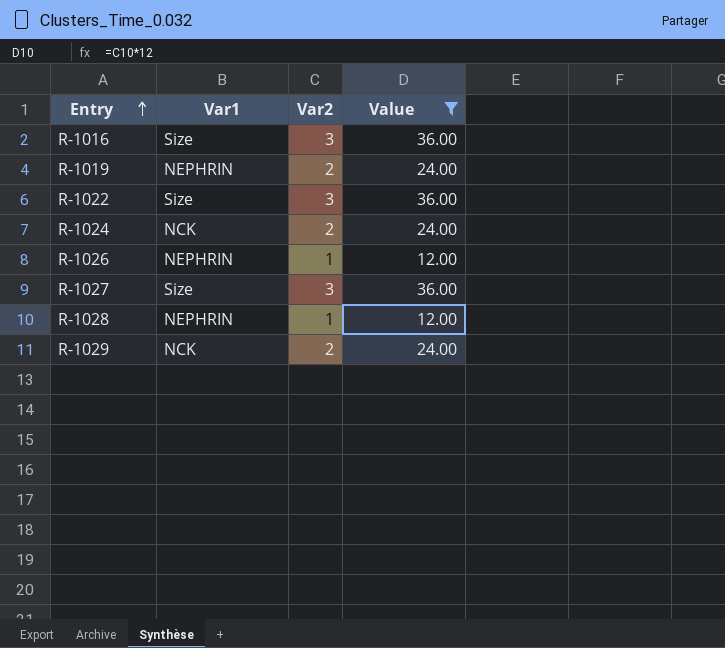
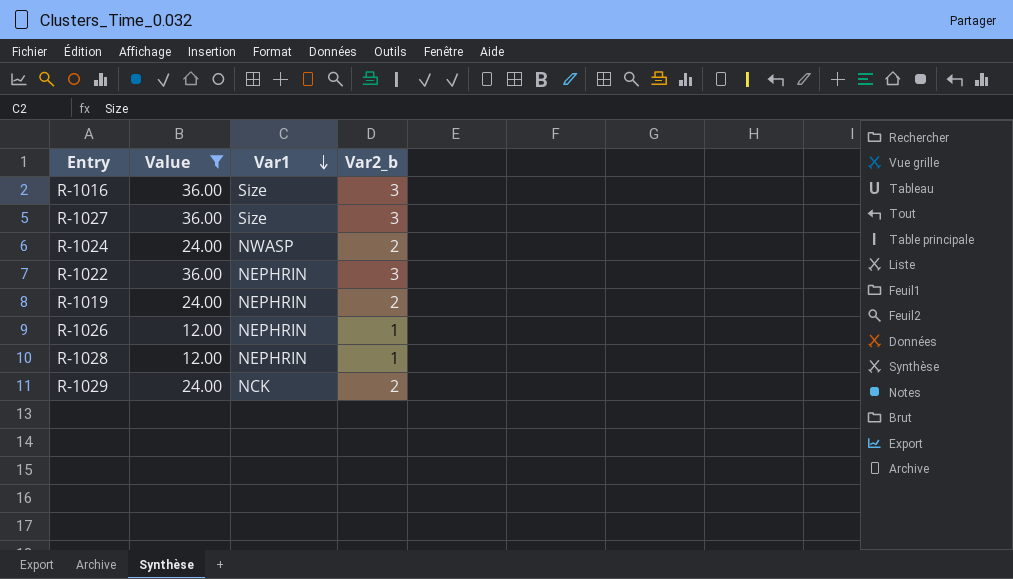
row order: Entry ascending -> Var1 descending
column Value | position: 4 -> 2
column name: Var2 -> Var2_b
R-1024 | Var1: NCK -> NWASP
R-1022 | Var1: Size -> NEPHRIN

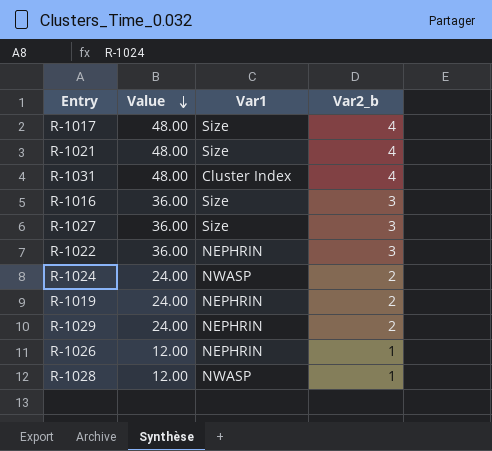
filter: Value != 48.00 -> none
row order: Var1 descending -> Value descending
R-1029 | Var1: NCK -> NEPHRIN
R-1028 | Var1: NEPHRIN -> NWASP

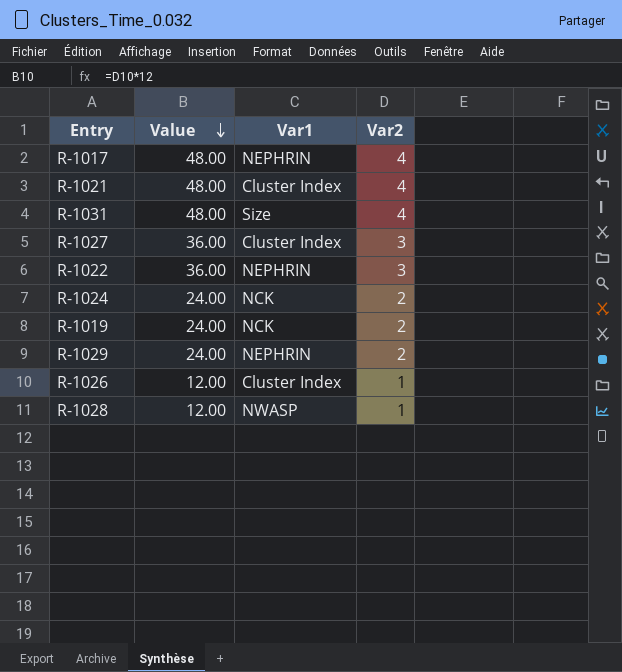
column name: Var2_b -> Var2
row R-1016: 36.00 | Size | 3 -> none
R-1017 | Var1: Size -> NEPHRIN
R-1021 | Var1: Size -> Cluster Index
R-1031 | Var1: Cluster Index -> Size
R-1027 | Var1: Size -> Cluster Index
R-1024 | Var1: NWASP -> NCK
R-1019 | Var1: NEPHRIN -> NCK
R-1026 | Var1: NEPHRIN -> Cluster Index

